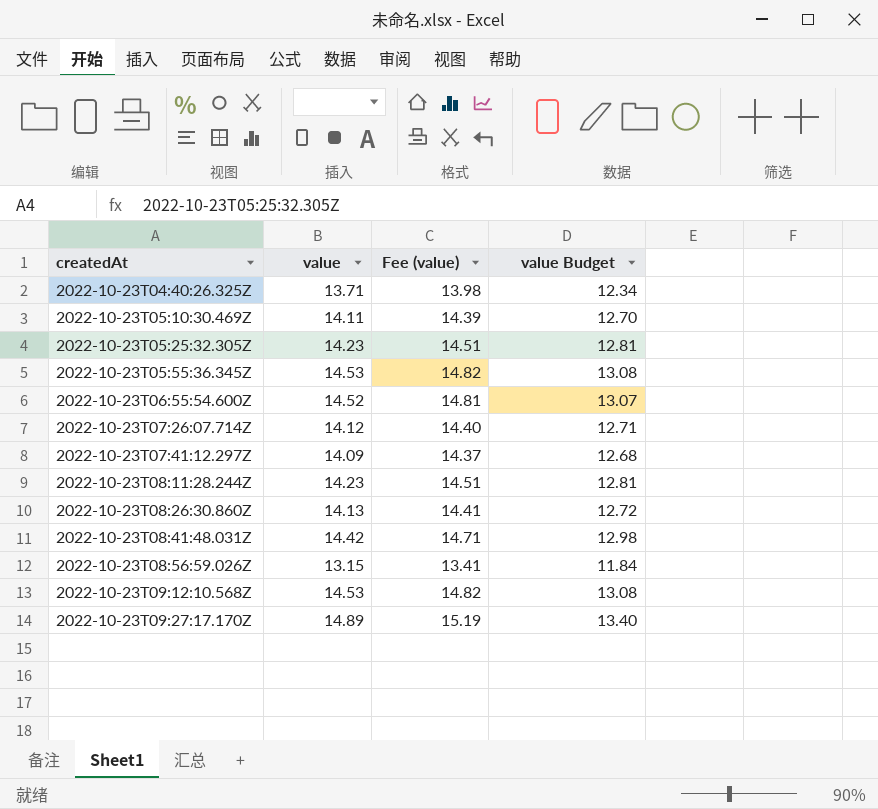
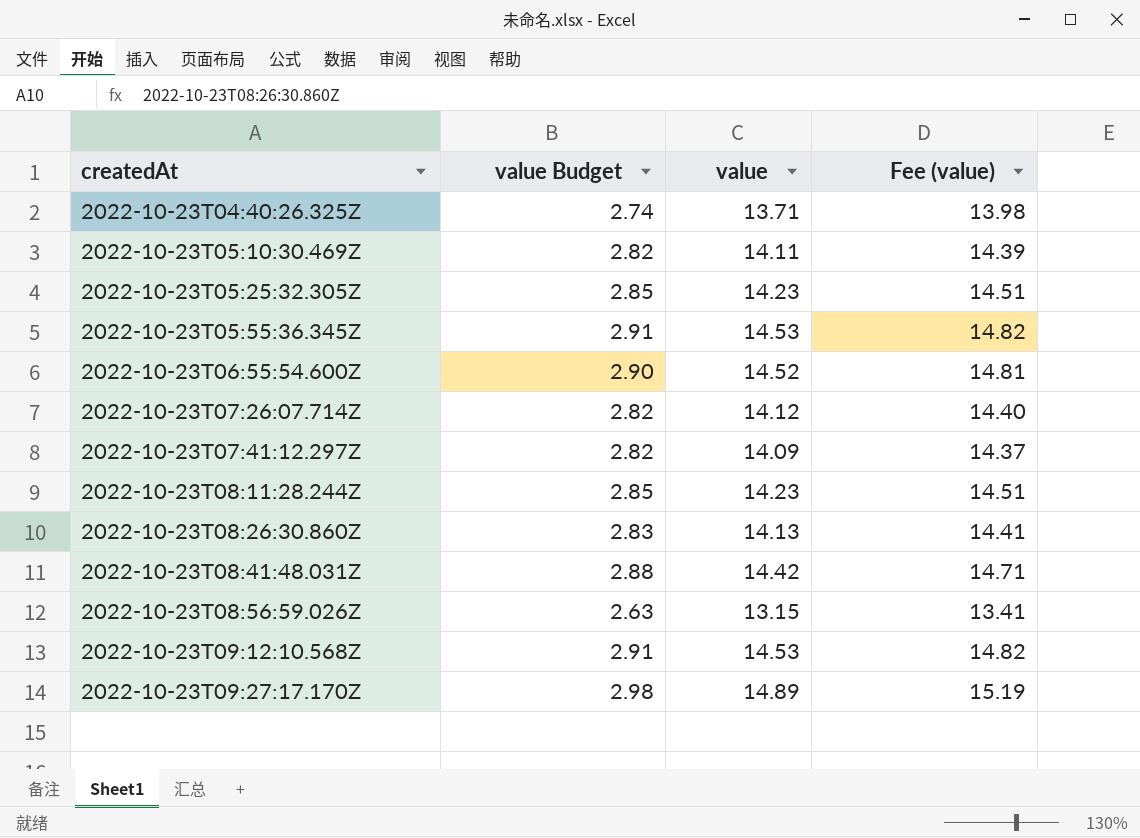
column value Budget | formula: [value] * 0.9 -> [value] * 0.2
column value Budget | position: 4 -> 2

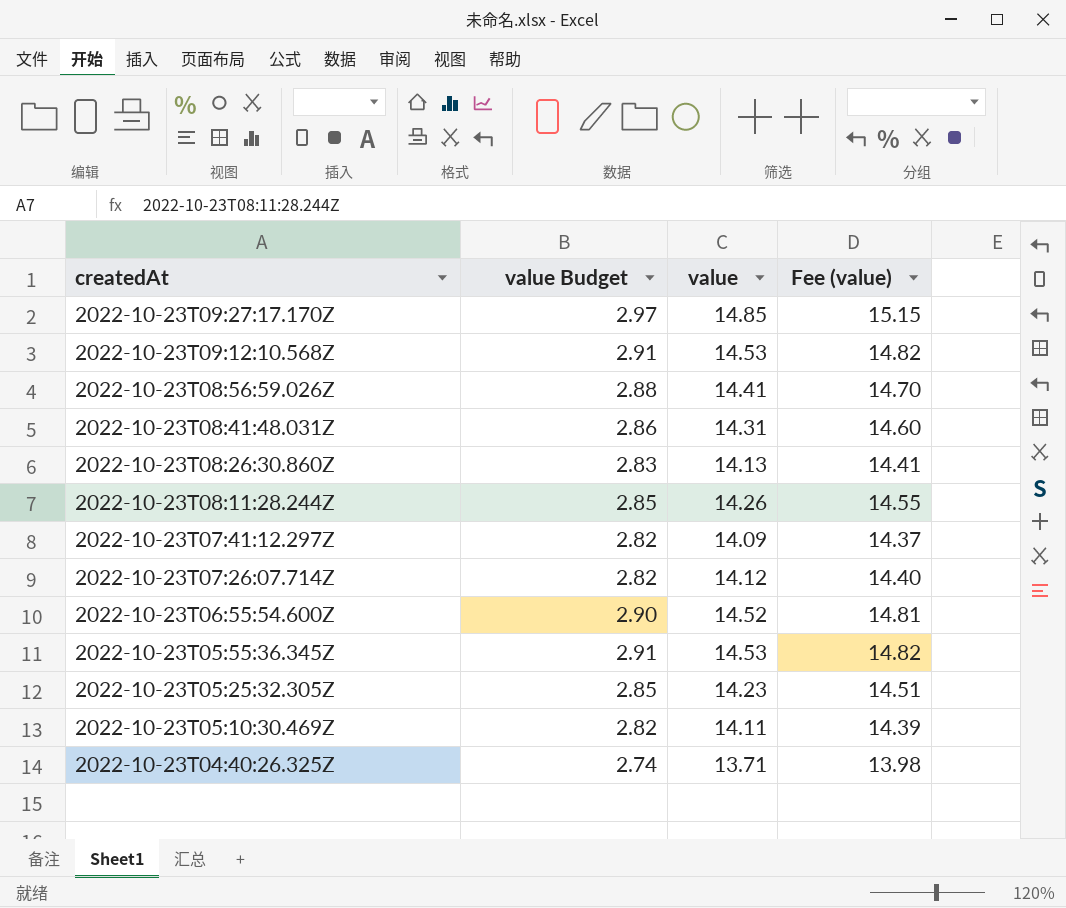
row order: createdAt ascending -> createdAt descending
2022-10-23T09:27:17.170Z | value Budget: 2.98 -> 2.97
2022-10-23T09:27:17.170Z | value: 14.89 -> 14.85
2022-10-23T09:27:17.170Z | Fee (value): 15.19 -> 15.15
2022-10-23T08:56:59.026Z | value Budget: 2.63 -> 2.88
2022-10-23T08:56:59.026Z | value: 13.15 -> 14.41
2022-10-23T08:56:59.026Z | Fee (value): 13.41 -> 14.70
2022-10-23T08:41:48.031Z | value Budget: 2.88 -> 2.86
2022-10-23T08:41:48.031Z | value: 14.42 -> 14.31
2022-10-23T08:41:48.031Z | Fee (value): 14.71 -> 14.60
2022-10-23T08:11:28.244Z | value: 14.23 -> 14.26
2022-10-23T08:11:28.244Z | Fee (value): 14.51 -> 14.55

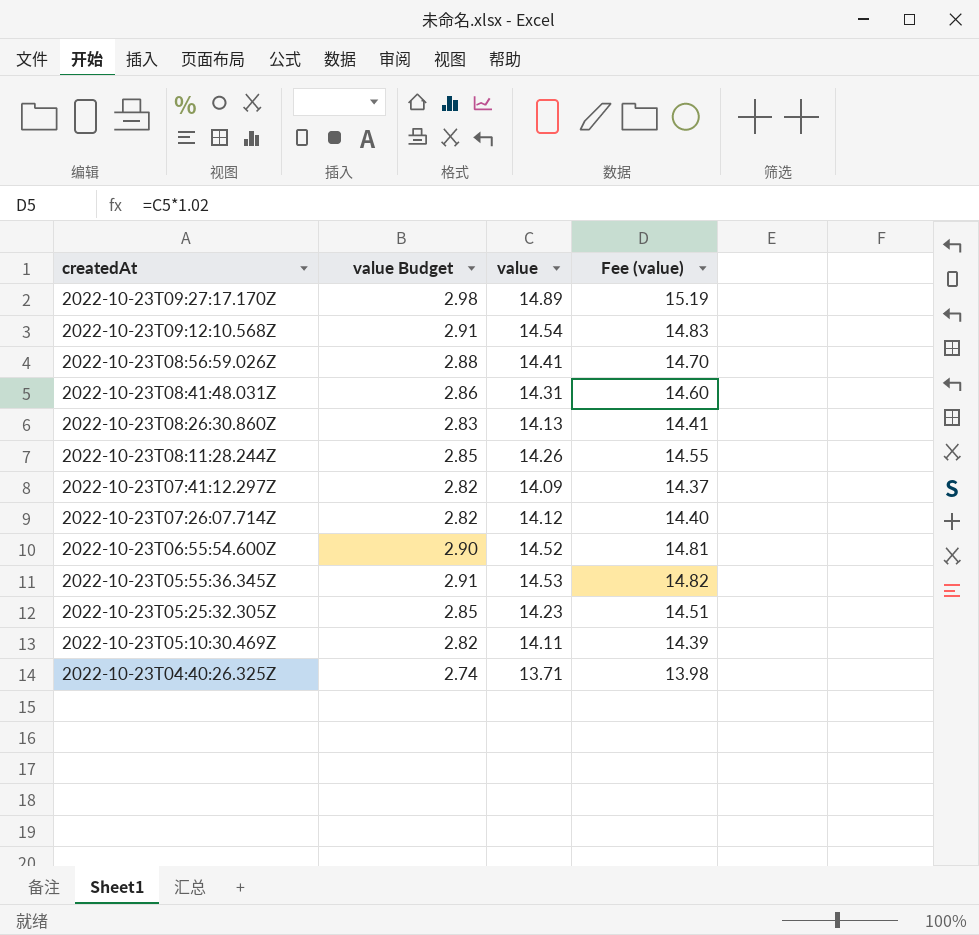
2022-10-23T09:27:17.170Z | value Budget: 2.97 -> 2.98
2022-10-23T09:27:17.170Z | value: 14.85 -> 14.89
2022-10-23T09:27:17.170Z | Fee (value): 15.15 -> 15.19
2022-10-23T09:12:10.568Z | value: 14.53 -> 14.54
2022-10-23T09:12:10.568Z | Fee (value): 14.82 -> 14.83

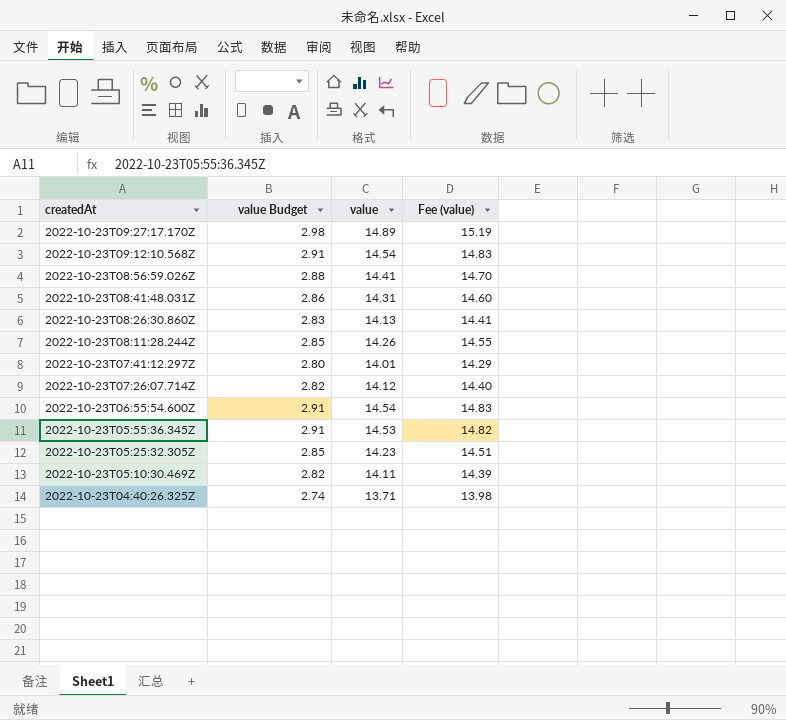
2022-10-23T07:41:12.297Z | value Budget: 2.82 -> 2.80
2022-10-23T07:41:12.297Z | value: 14.09 -> 14.01
2022-10-23T07:41:12.297Z | Fee (value): 14.37 -> 14.29
2022-10-23T06:55:54.600Z | value Budget: 2.90 -> 2.91
2022-10-23T06:55:54.600Z | value: 14.52 -> 14.54
2022-10-23T06:55:54.600Z | Fee (value): 14.81 -> 14.83

